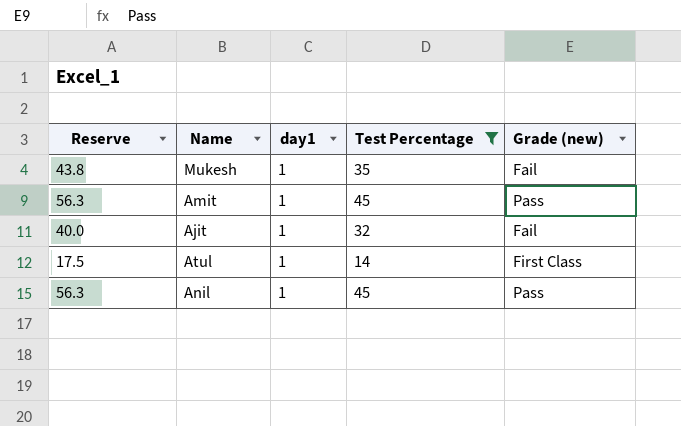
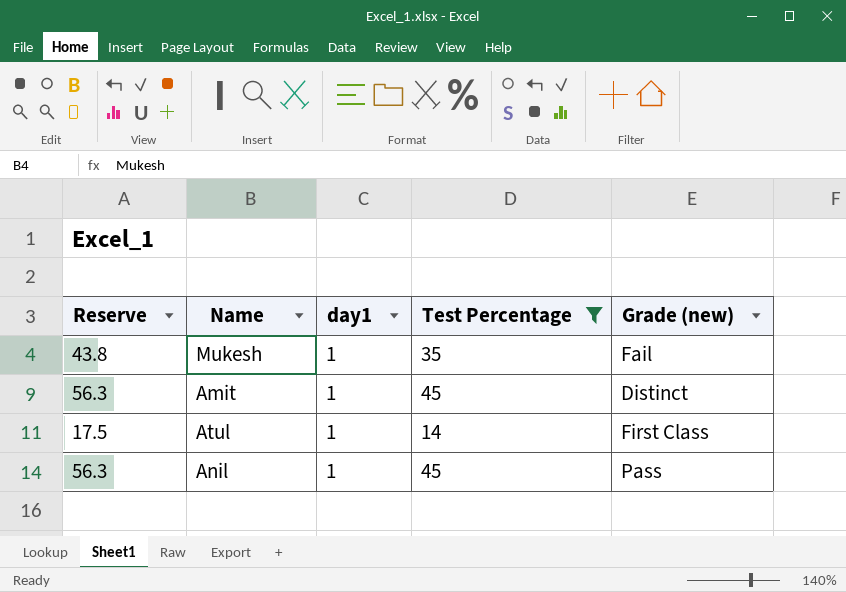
row Ajit: 40.0 | 1 | 32 | Fail -> none
Amit | Grade (new): Pass -> Distinct

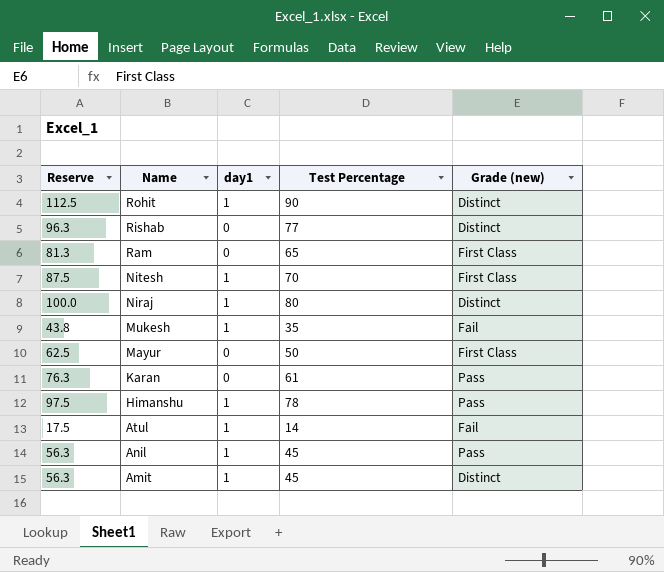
filter: Test Percentage <= 45 -> none
row order: none -> Name descending
Atul | Grade (new): First Class -> Fail

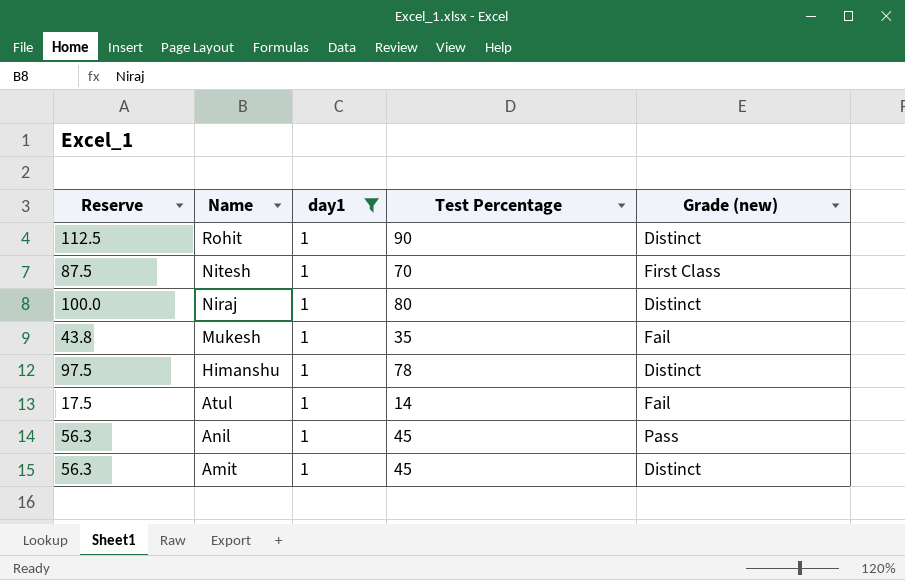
filter: none -> day1 = 1
Himanshu | Grade (new): Pass -> Distinct

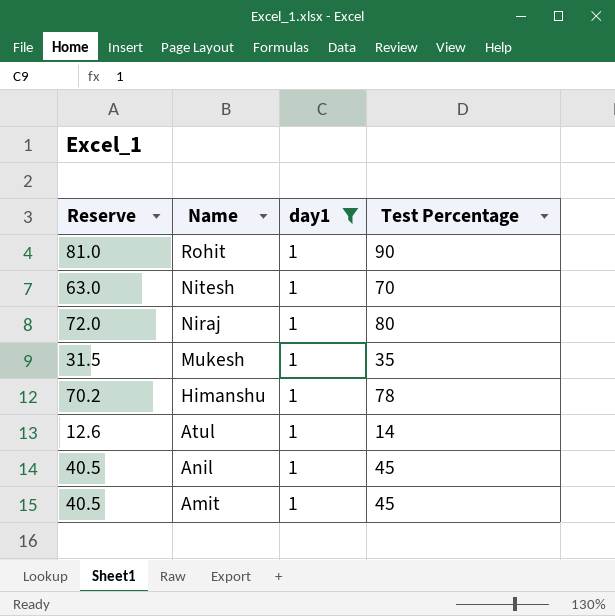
column Grade (new) | position: 5 -> none
column Reserve | formula: [Test Percentage] * 1.25 -> [Test Percentage] * 0.9

